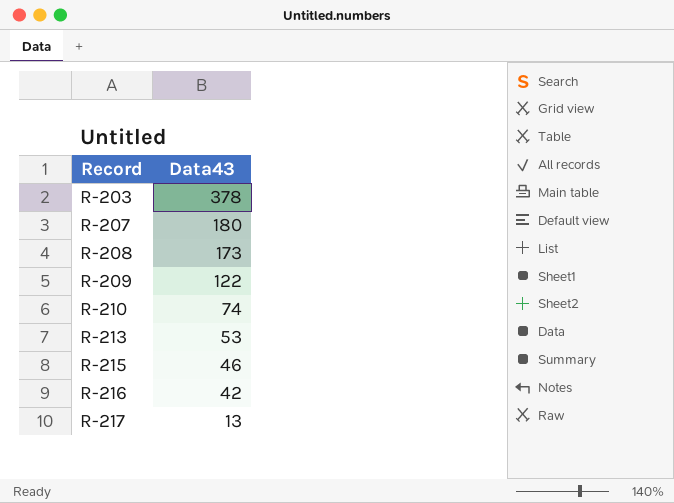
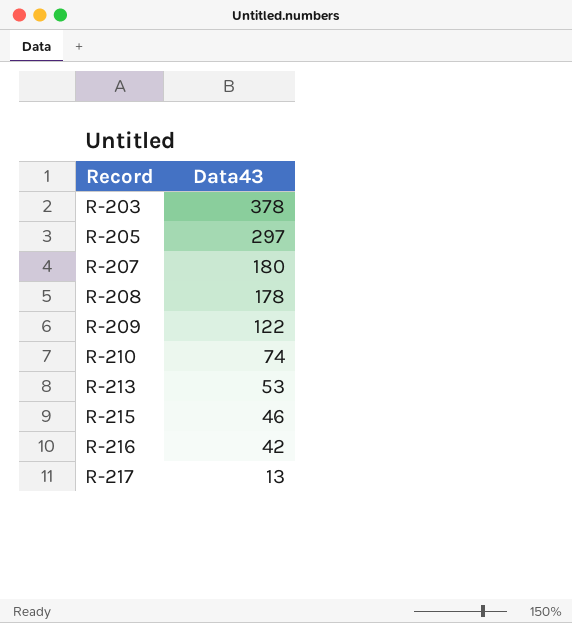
row R-205: none -> 297
R-208 | Data43: 173 -> 178

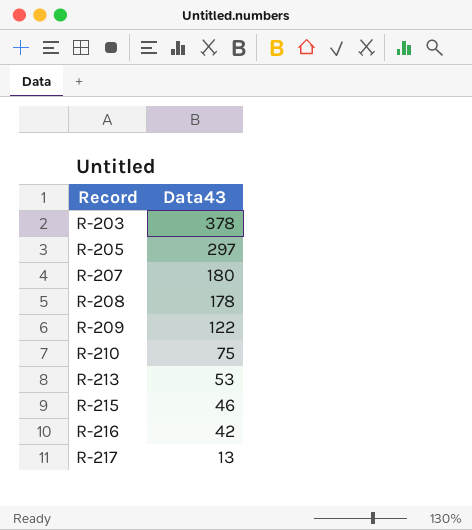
R-210 | Data43: 74 -> 75

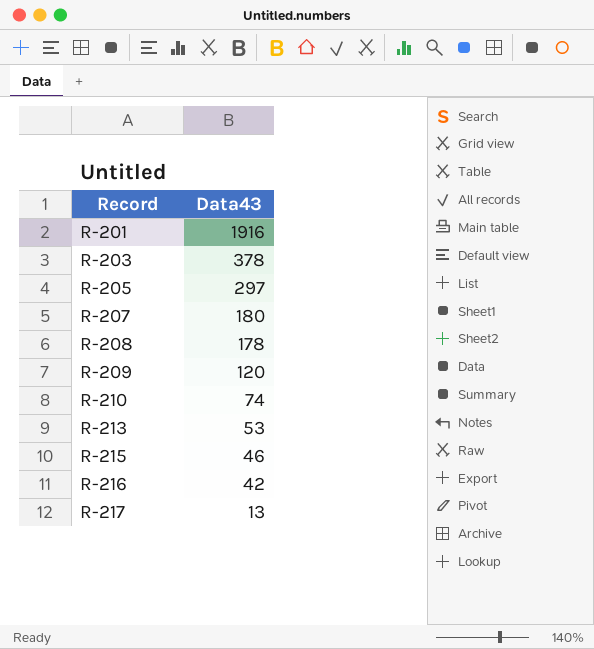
row R-201: none -> 1916
R-209 | Data43: 122 -> 120
R-210 | Data43: 75 -> 74

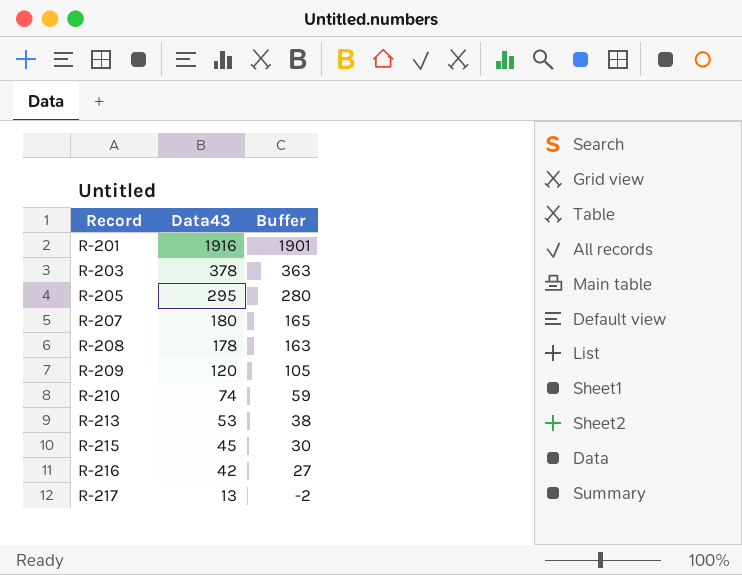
column Buffer | formula: none -> [Data43] - 15
R-205 | Data43: 297 -> 295
R-215 | Data43: 46 -> 45

